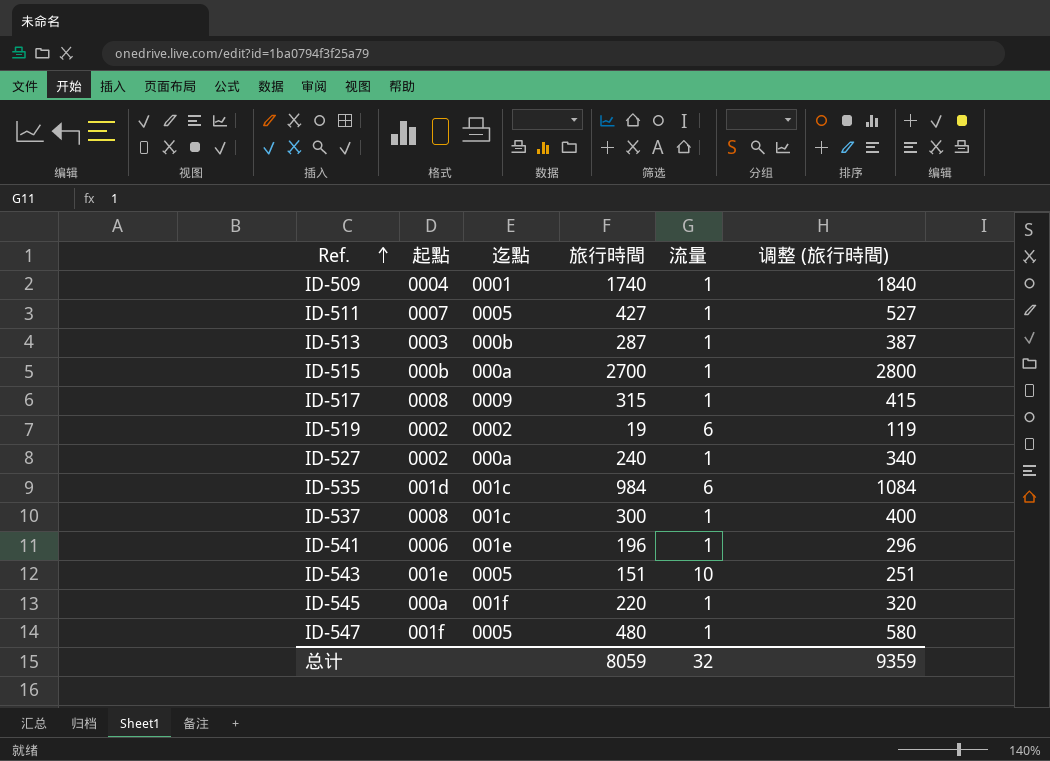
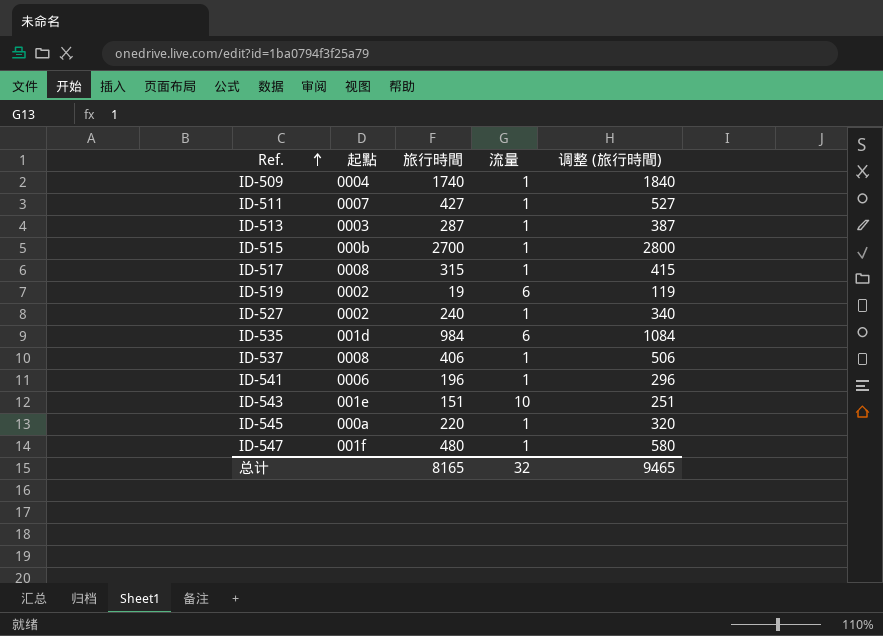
column 迄點 | position: 3 -> none
ID-537 | 旅行時間: 300 -> 406
ID-537 | 调整 (旅行時間): 400 -> 506
总计 | 旅行時間: 8059 -> 8165
总计 | 调整 (旅行時間): 9359 -> 9465

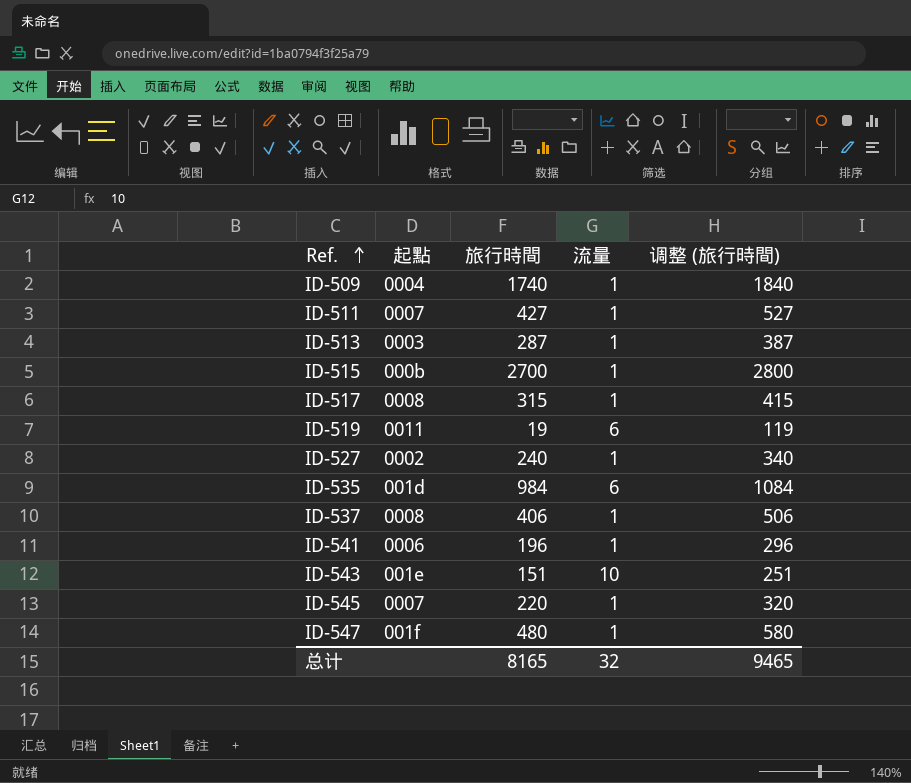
ID-519 | 起點: 0002 -> 0011
ID-545 | 起點: 000a -> 0007

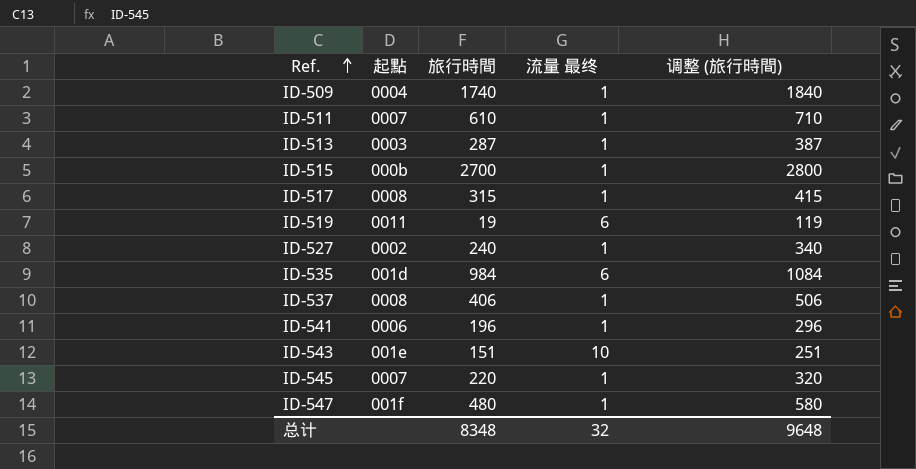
column name: 流量 -> 流量 最终
ID-511 | 旅行時間: 427 -> 610
ID-511 | 调整 (旅行時間): 527 -> 710
总计 | 旅行時間: 8165 -> 8348
总计 | 调整 (旅行時間): 9465 -> 9648

